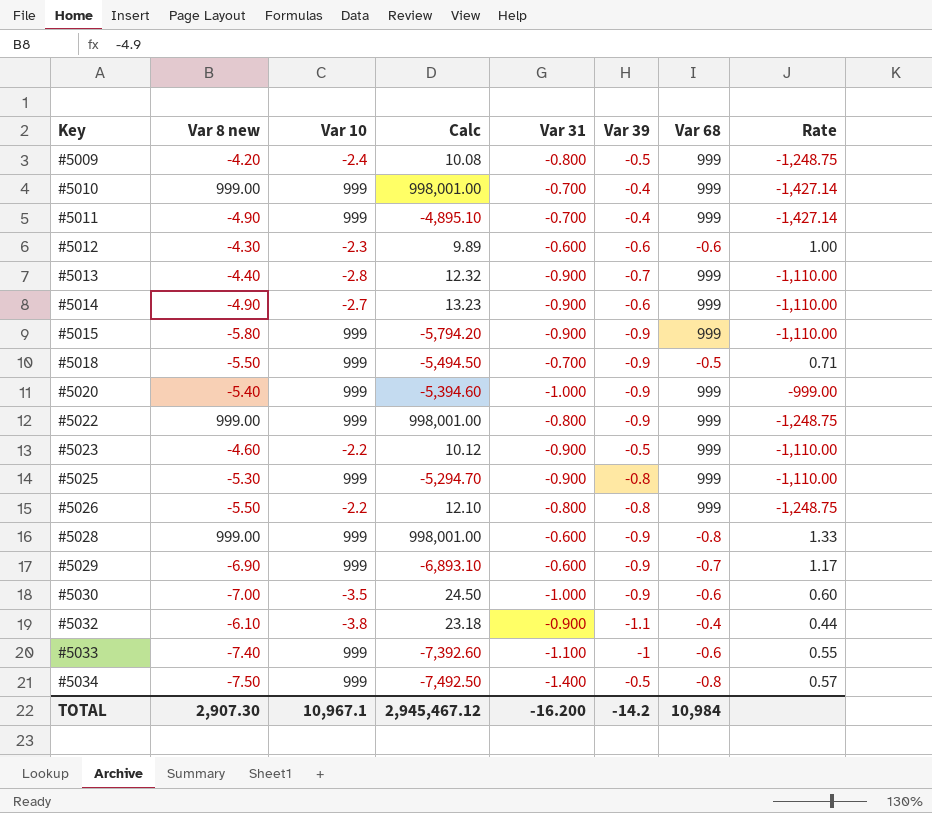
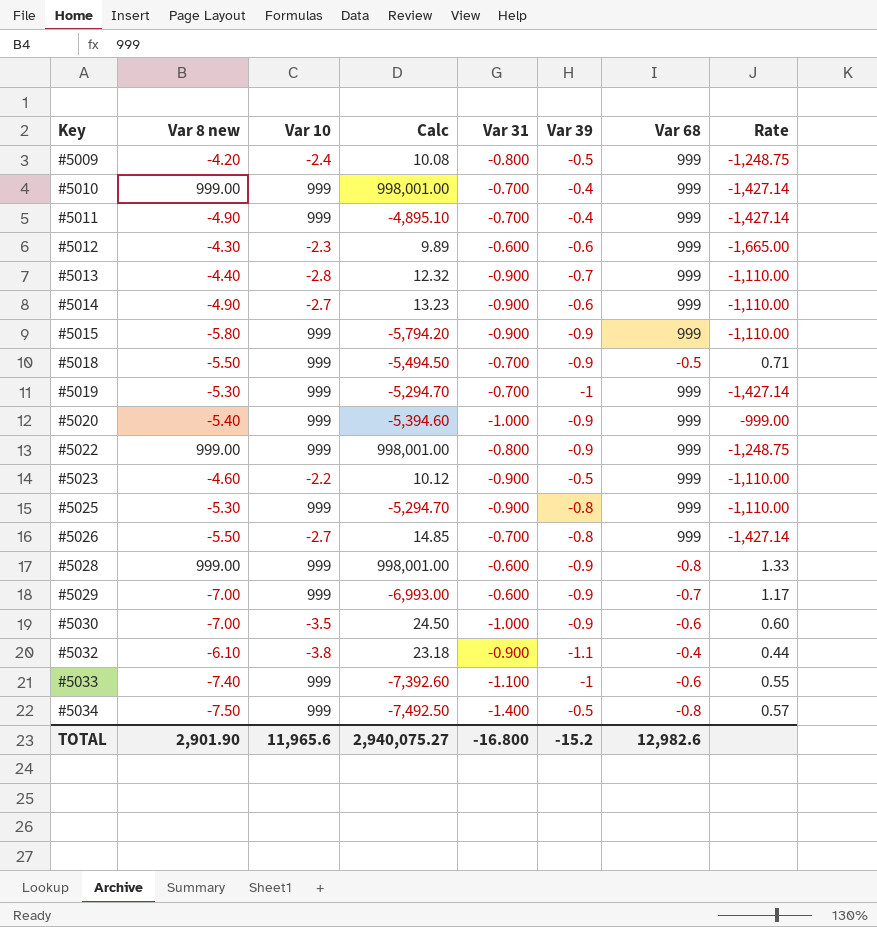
#5012 | Var 68: -0.6 -> 999
#5012 | Rate: 1.00 -> -1,665.00
row #5019: none -> -5.30 | 999 | -5,294.70 | -0.700 | -1 | 999 | -1,427.14
#5026 | Var 10: -2.2 -> -2.7
#5026 | Calc: 12.10 -> 14.85
#5026 | Var 31: -0.800 -> -0.700
#5026 | Rate: -1,248.75 -> -1,427.14
#5029 | Var 8 new: -6.90 -> -7.00
#5029 | Calc: -6,893.10 -> -6,993.00
TOTAL | Var 8 new: 2,907.30 -> 2,901.90
TOTAL | Var 10: 10,967.1 -> 11,965.6
TOTAL | Calc: 2,945,467.12 -> 2,940,075.27
TOTAL | Var 31: -16.200 -> -16.800
TOTAL | Var 39: -14.2 -> -15.2
TOTAL | Var 68: 10,984 -> 12,982.6

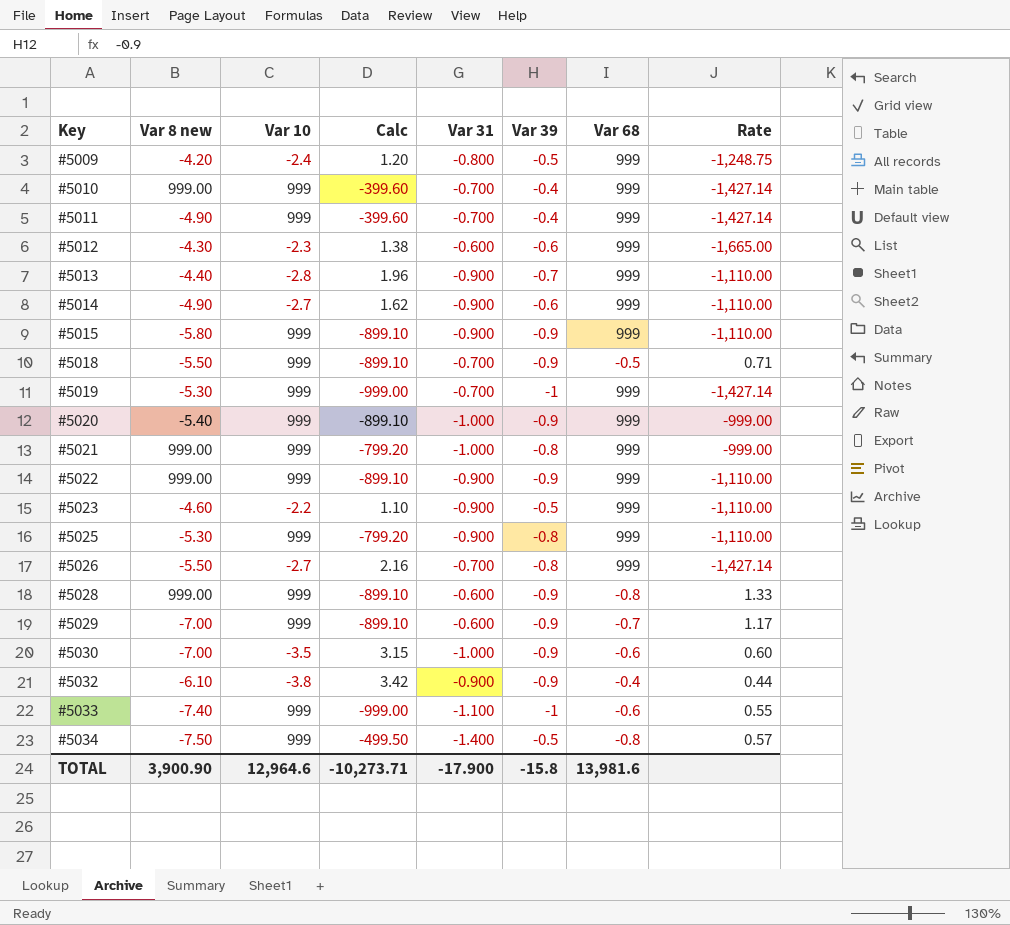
column Calc | formula: [Var 8 new] * [Var 10] -> [Var 10] * [Var 39]
row #5021: none -> 999.00 | 999 | -799.20 | -1.000 | -0.8 | 999 | -999.00
#5022 | Var 31: -0.800 -> -0.900
#5022 | Rate: -1,248.75 -> -1,110.00
#5032 | Var 39: -1.1 -> -0.9
TOTAL | Var 8 new: 2,901.90 -> 3,900.90
TOTAL | Var 10: 11,965.6 -> 12,964.6
TOTAL | Calc: 2,940,075.27 -> -10,273.71
TOTAL | Var 31: -16.800 -> -17.900
TOTAL | Var 39: -15.2 -> -15.8
TOTAL | Var 68: 12,982.6 -> 13,981.6

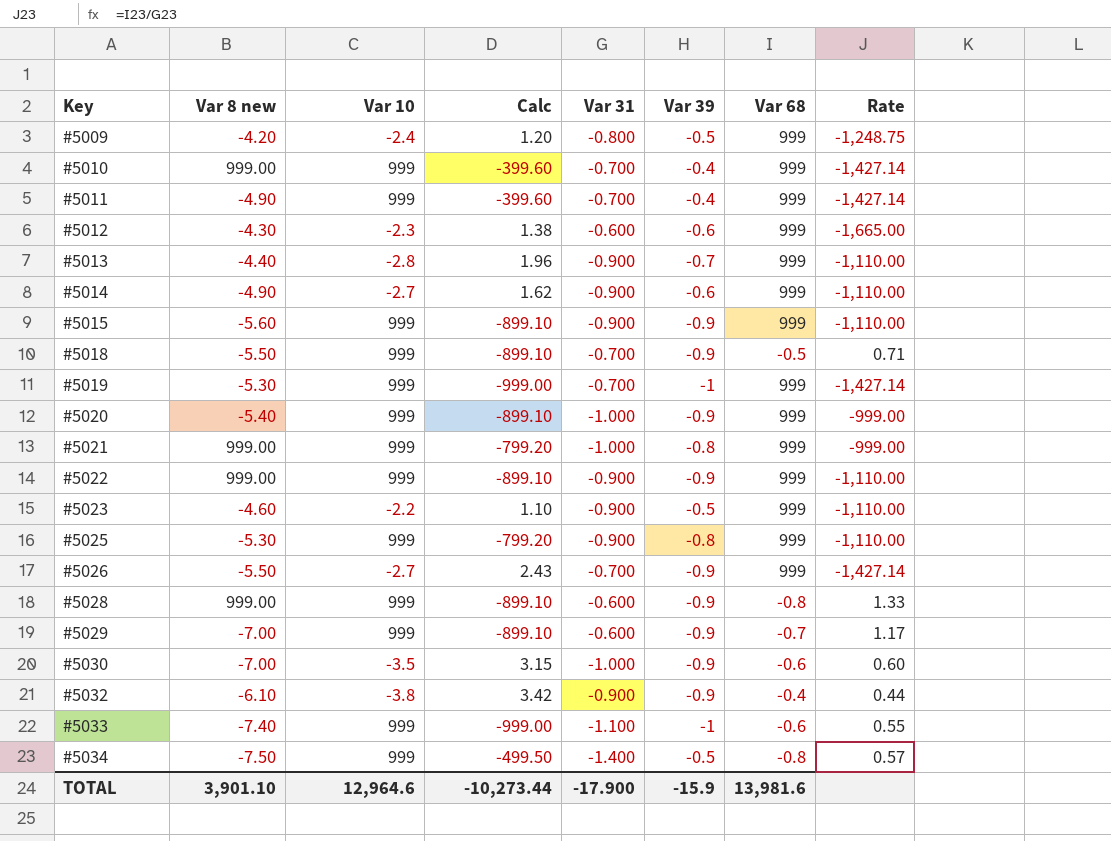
#5015 | Var 8 new: -5.80 -> -5.60
#5026 | Calc: 2.16 -> 2.43
#5026 | Var 39: -0.8 -> -0.9
TOTAL | Var 8 new: 3,900.90 -> 3,901.10
TOTAL | Calc: -10,273.71 -> -10,273.44
TOTAL | Var 39: -15.8 -> -15.9

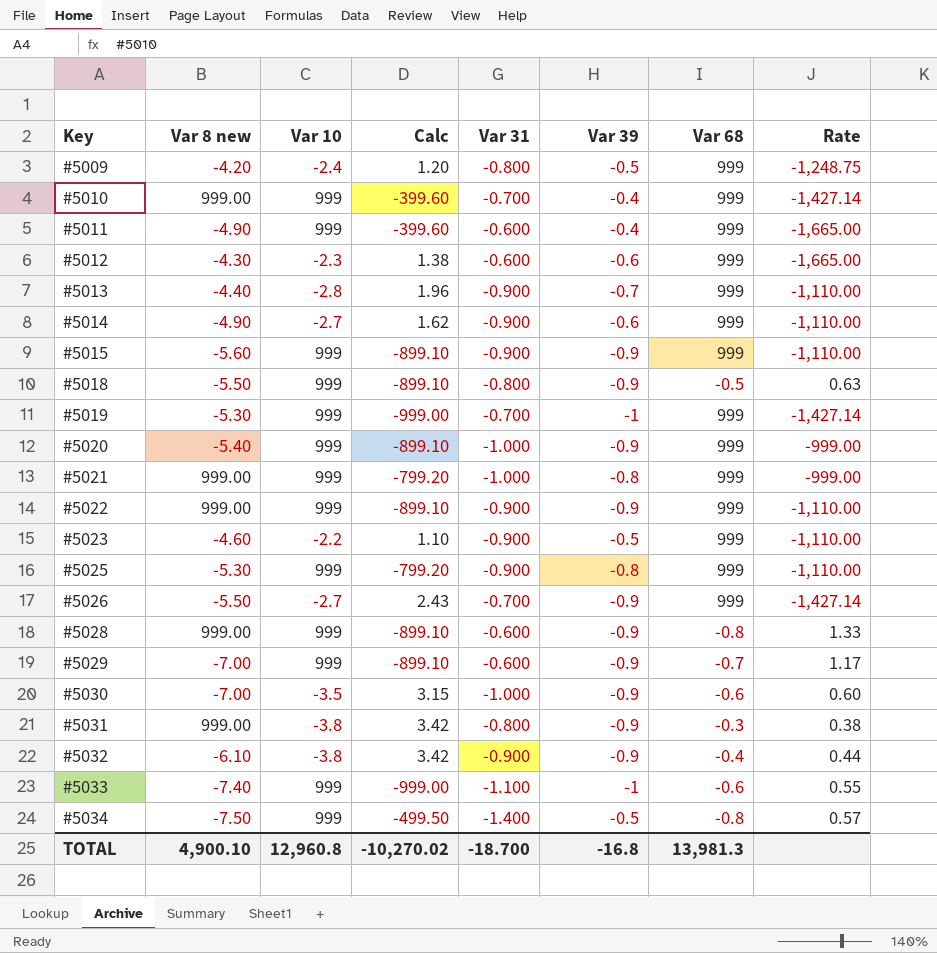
#5011 | Var 31: -0.700 -> -0.600
#5011 | Rate: -1,427.14 -> -1,665.00
#5018 | Var 31: -0.700 -> -0.800
#5018 | Rate: 0.71 -> 0.63
row #5031: none -> 999.00 | -3.8 | 3.42 | -0.800 | -0.9 | -0.3 | 0.38
TOTAL | Var 8 new: 3,901.10 -> 4,900.10
TOTAL | Var 10: 12,964.6 -> 12,960.8
TOTAL | Calc: -10,273.44 -> -10,270.02
TOTAL | Var 31: -17.900 -> -18.700
TOTAL | Var 39: -15.9 -> -16.8
TOTAL | Var 68: 13,981.6 -> 13,981.3

